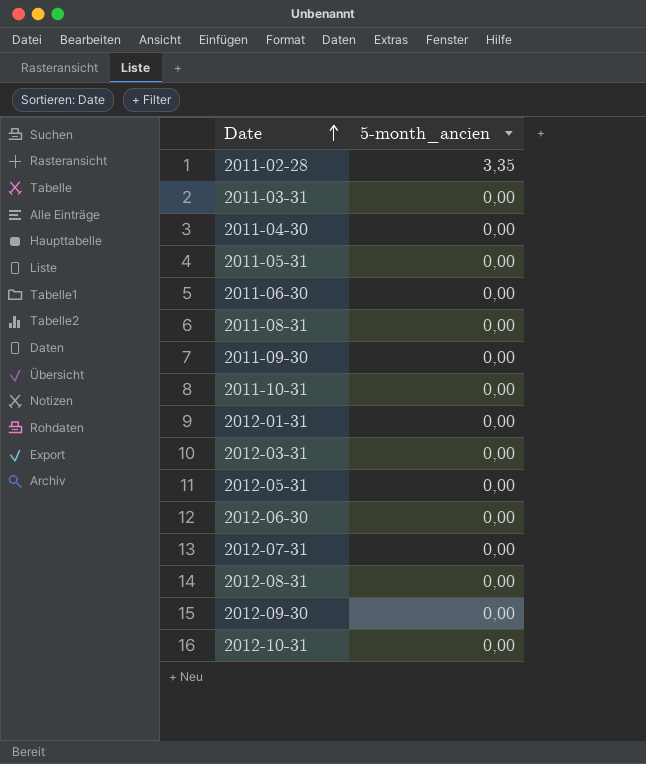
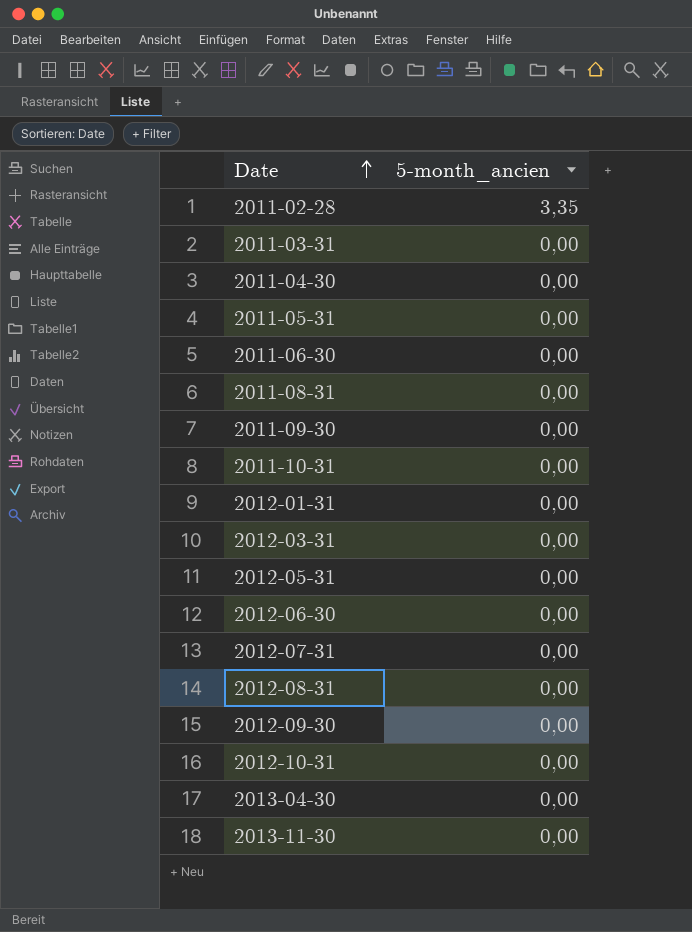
row 2013-04-30: none -> 0,00
row 2013-11-30: none -> 0,00

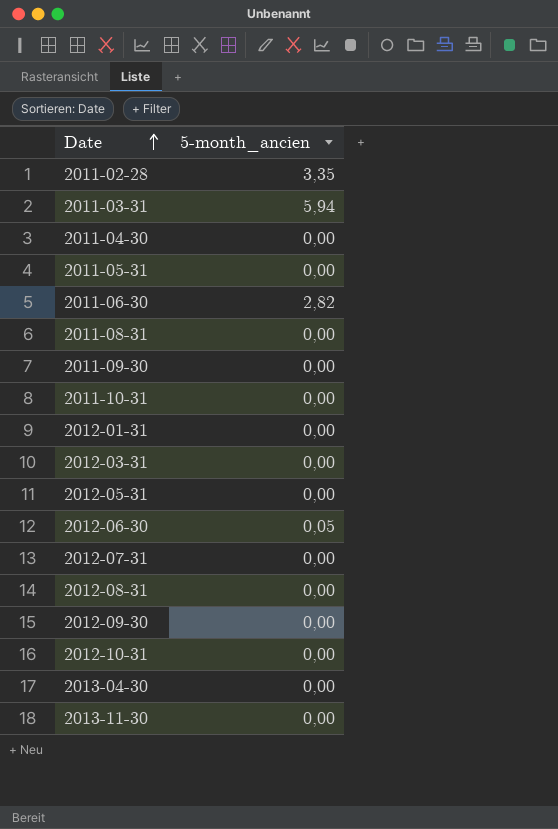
2011-03-31 | 5-month_ancien: 0,00 -> 5,94
2011-06-30 | 5-month_ancien: 0,00 -> 2,82
2012-06-30 | 5-month_ancien: 0,00 -> 0,05

